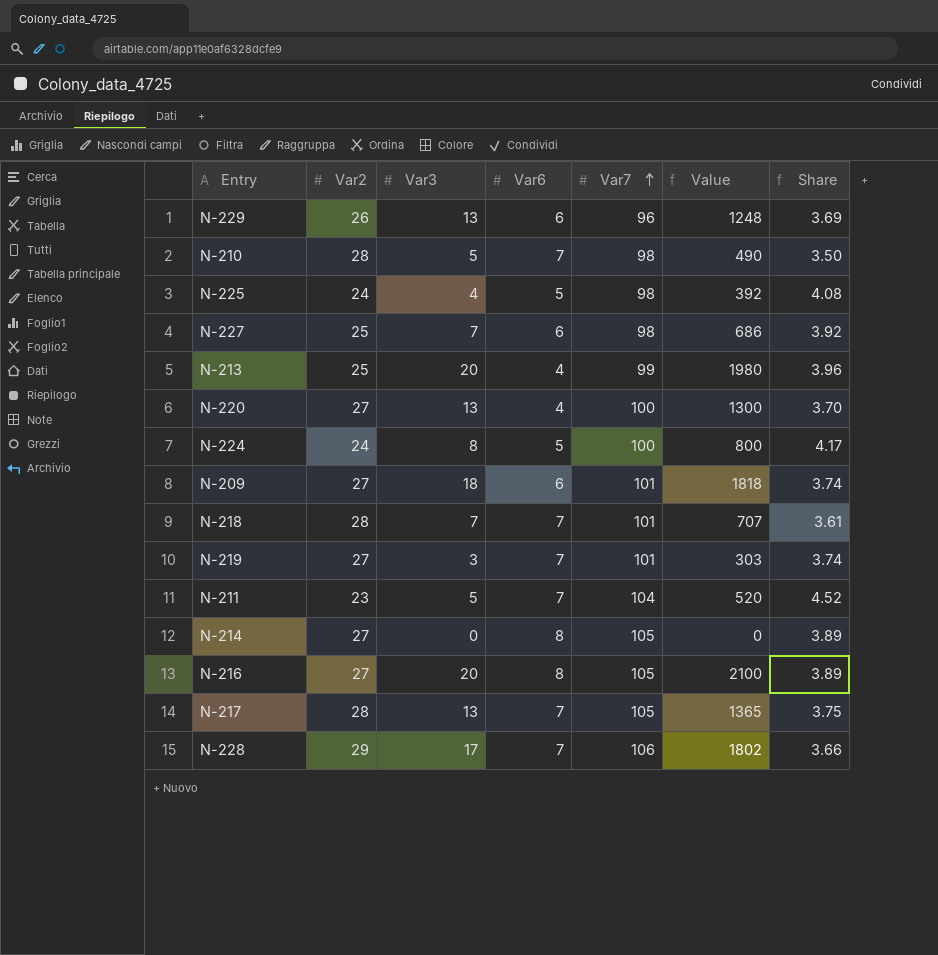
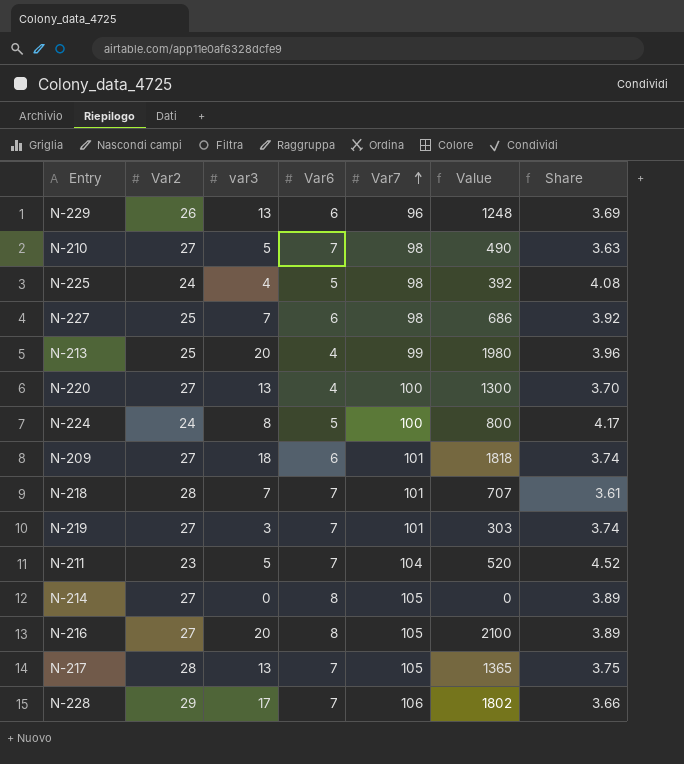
column name: Var3 -> var3
N-210 | Var2: 28 -> 27
N-210 | Share: 3.50 -> 3.63

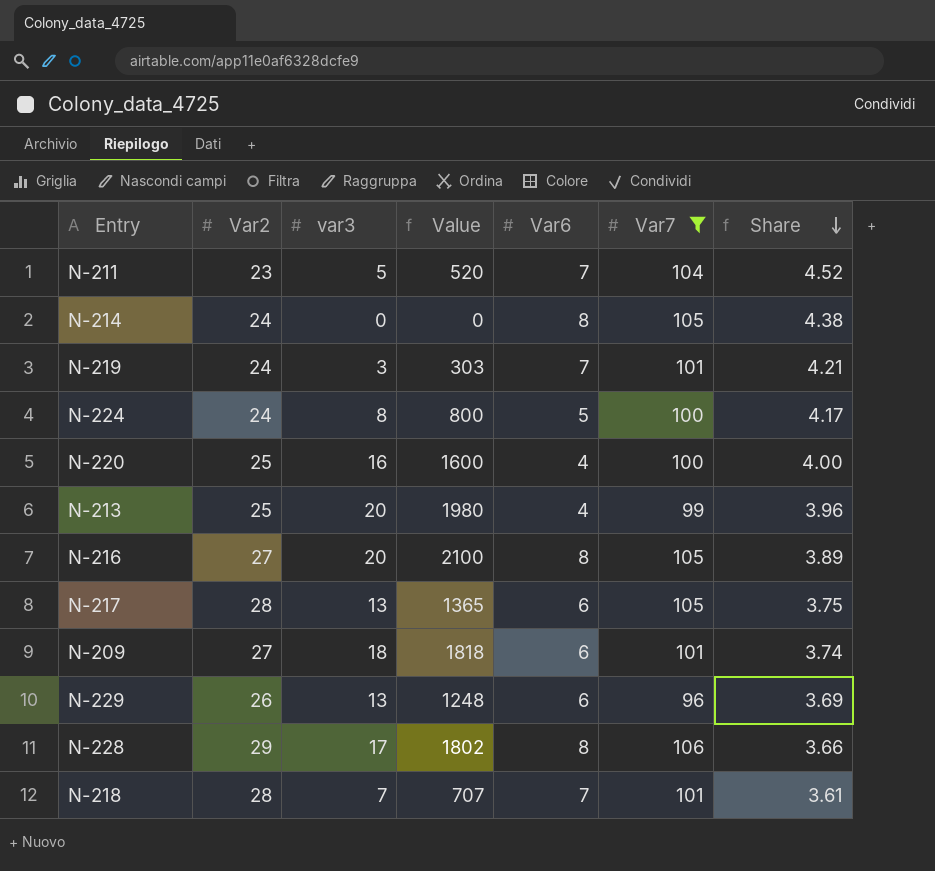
filter: none -> Var7 != 98
row order: Var7 ascending -> Share descending
column Value | position: 6 -> 4
N-214 | Var2: 27 -> 24
N-214 | Share: 3.89 -> 4.38
N-219 | Var2: 27 -> 24
N-219 | Share: 3.74 -> 4.21
N-220 | Var2: 27 -> 25
N-220 | var3: 13 -> 16
N-220 | Value: 1300 -> 1600
N-220 | Share: 3.70 -> 4.00
N-217 | Var6: 7 -> 6
N-228 | Var6: 7 -> 8

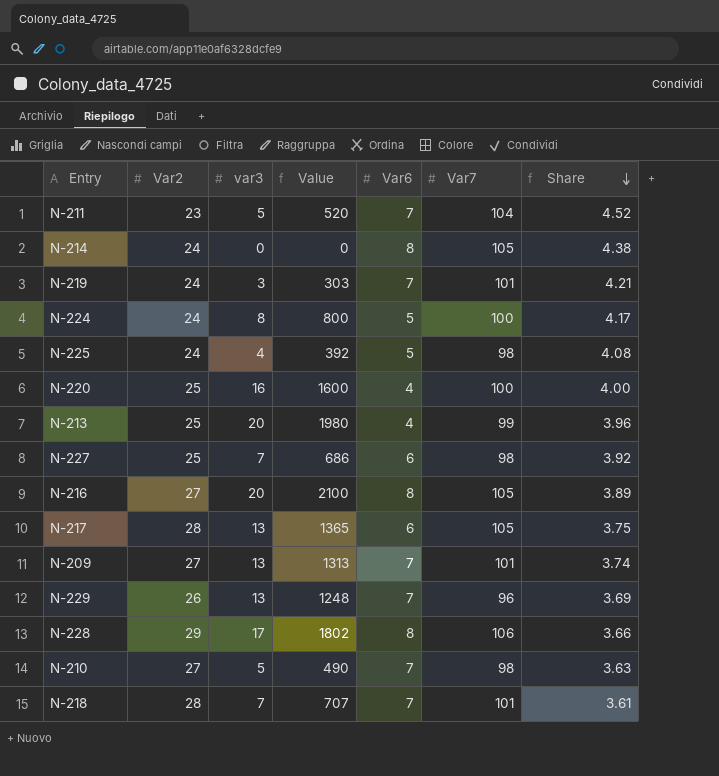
filter: Var7 != 98 -> none
N-209 | var3: 18 -> 13
N-209 | Value: 1818 -> 1313
N-209 | Var6: 6 -> 7
N-229 | Var6: 6 -> 7

